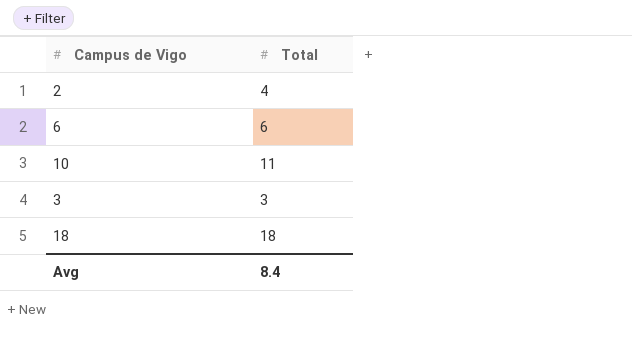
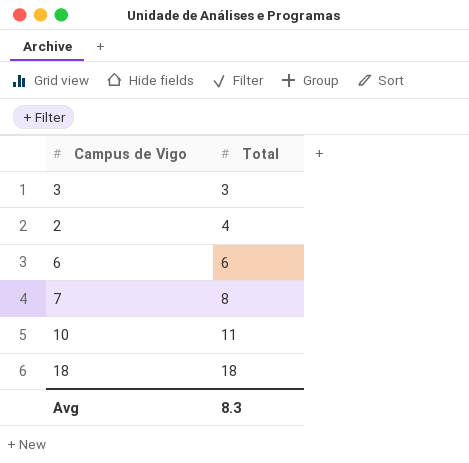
row order: none -> Total ascending
row 7: none -> 8
Avg | Total: 8.4 -> 8.3

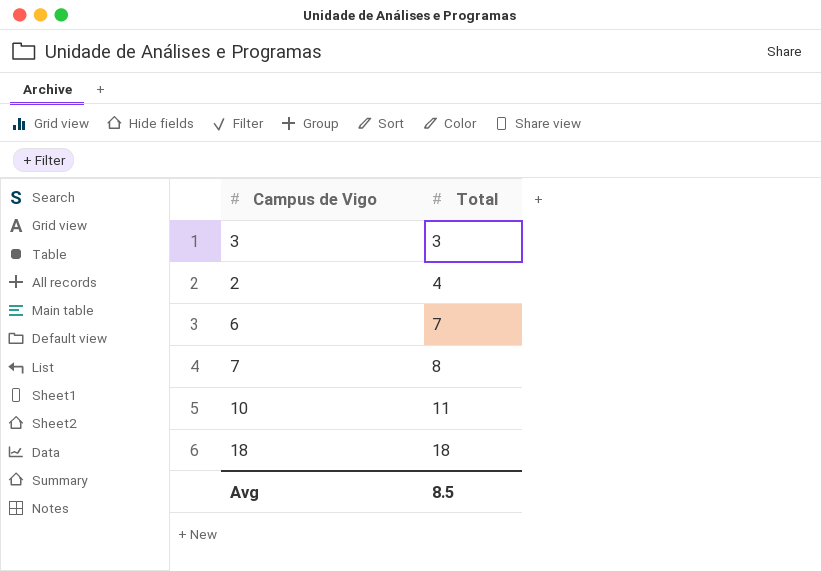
6 | Total: 6 -> 7
Avg | Total: 8.3 -> 8.5

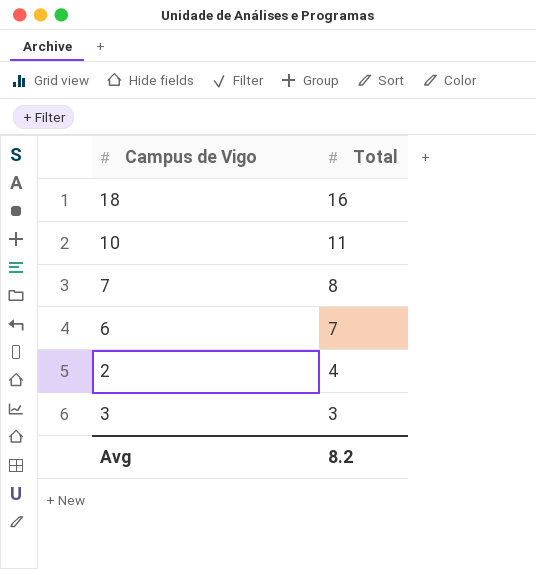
row order: Total ascending -> Total descending
18 | Total: 18 -> 16
Avg | Total: 8.5 -> 8.2

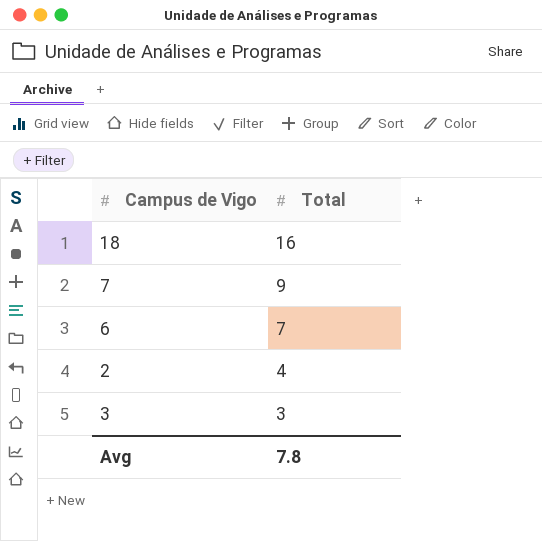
row 10: 11 -> none
7 | Total: 8 -> 9
Avg | Total: 8.2 -> 7.8

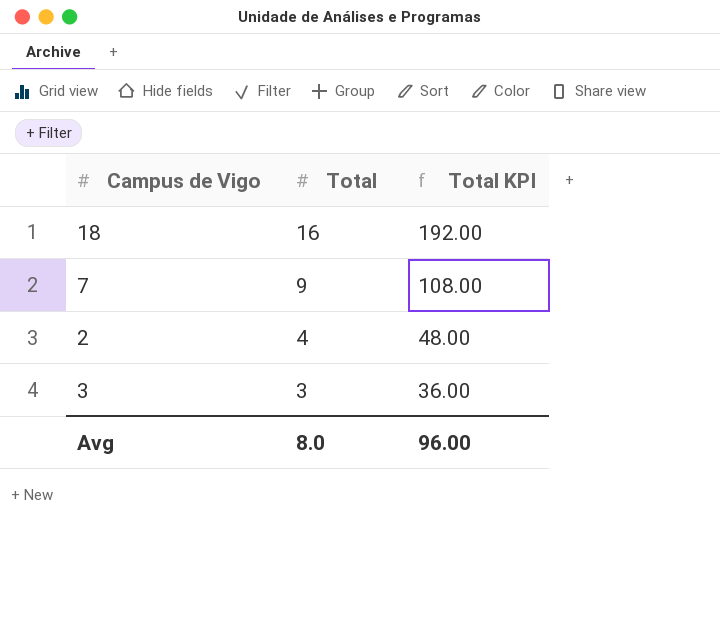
column Total KPI | formula: none -> [Total] * 12
row 6: 7 -> none
Avg | Total: 7.8 -> 8.0

